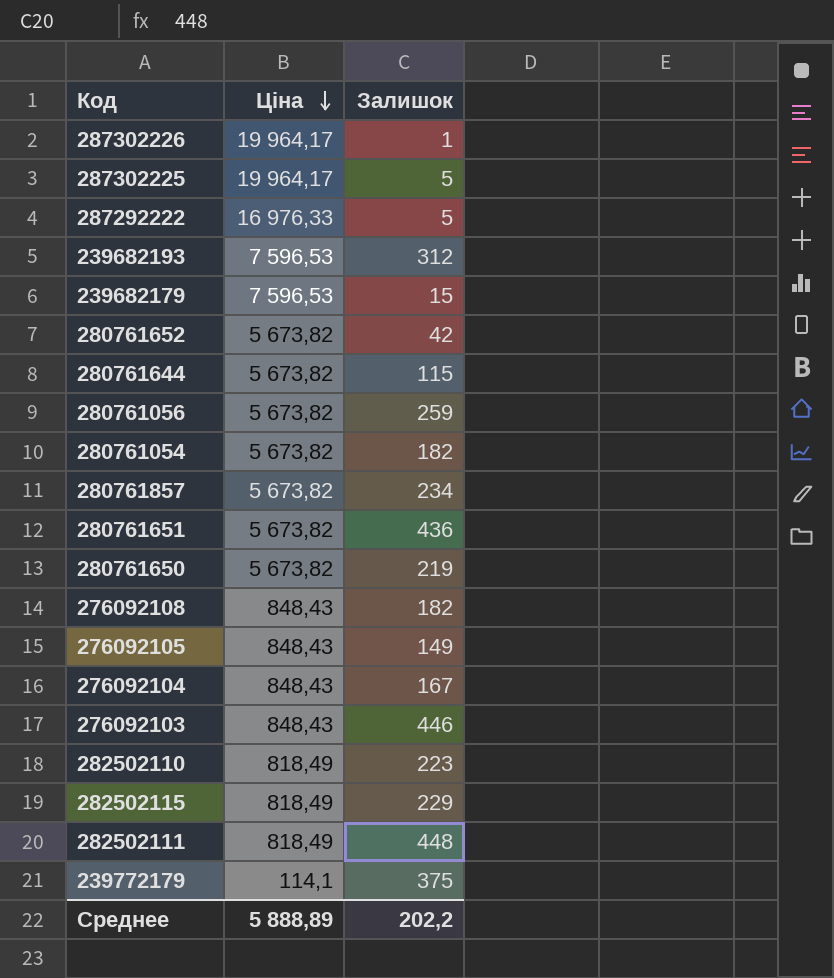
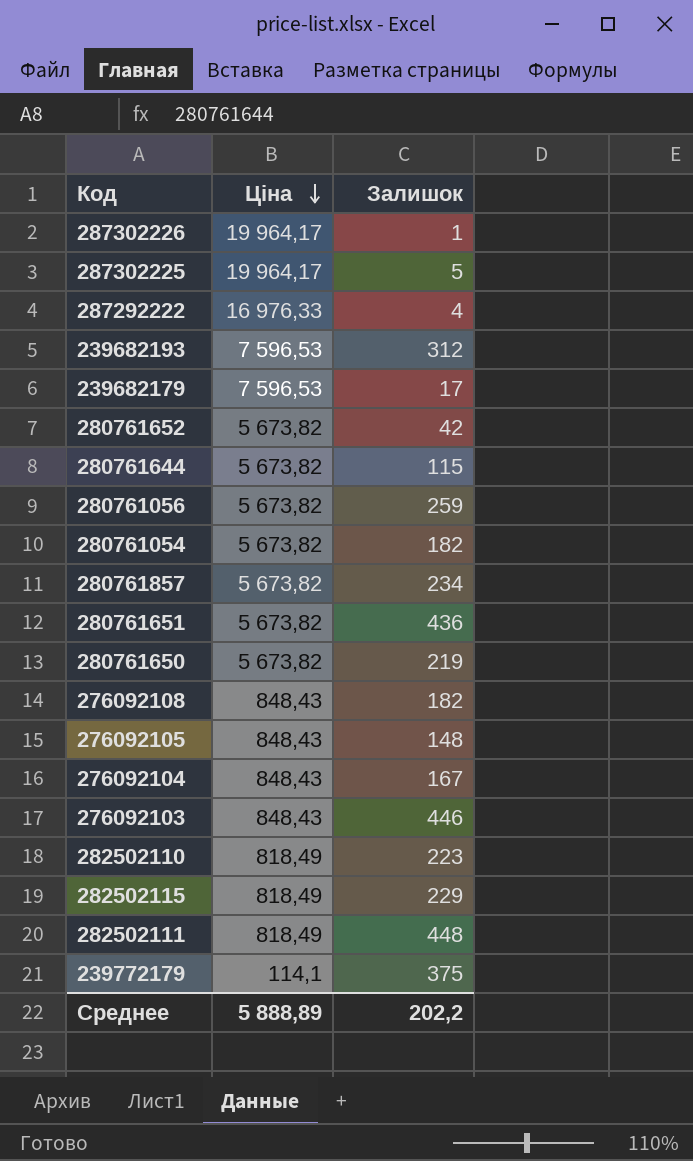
287292222 | Залишок: 5 -> 4
239682179 | Залишок: 15 -> 17
276092105 | Залишок: 149 -> 148

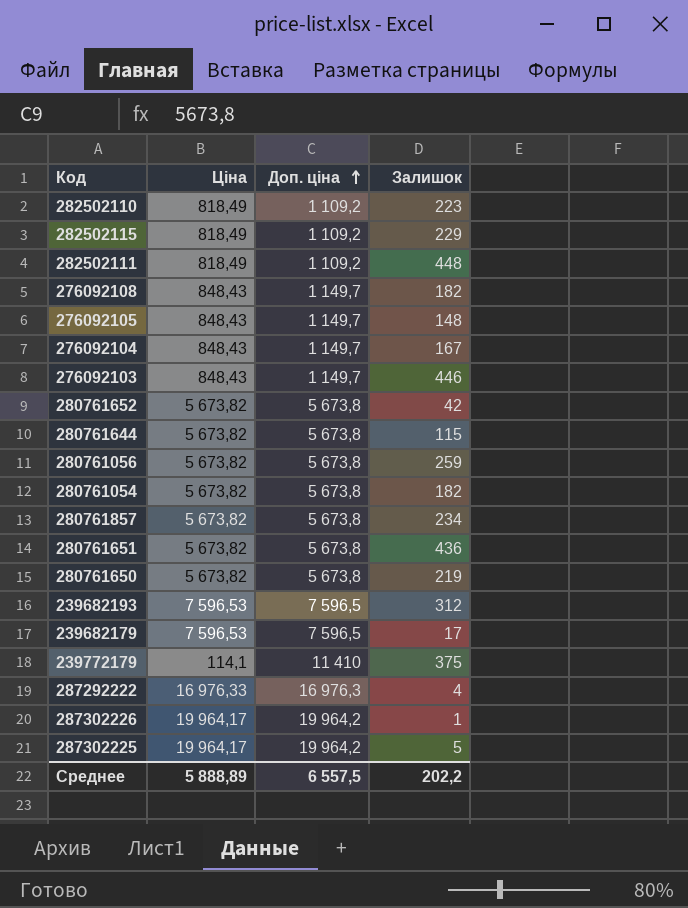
row order: Ціна descending -> Доп. ціна ascending
column Доп. ціна | position: none -> 3

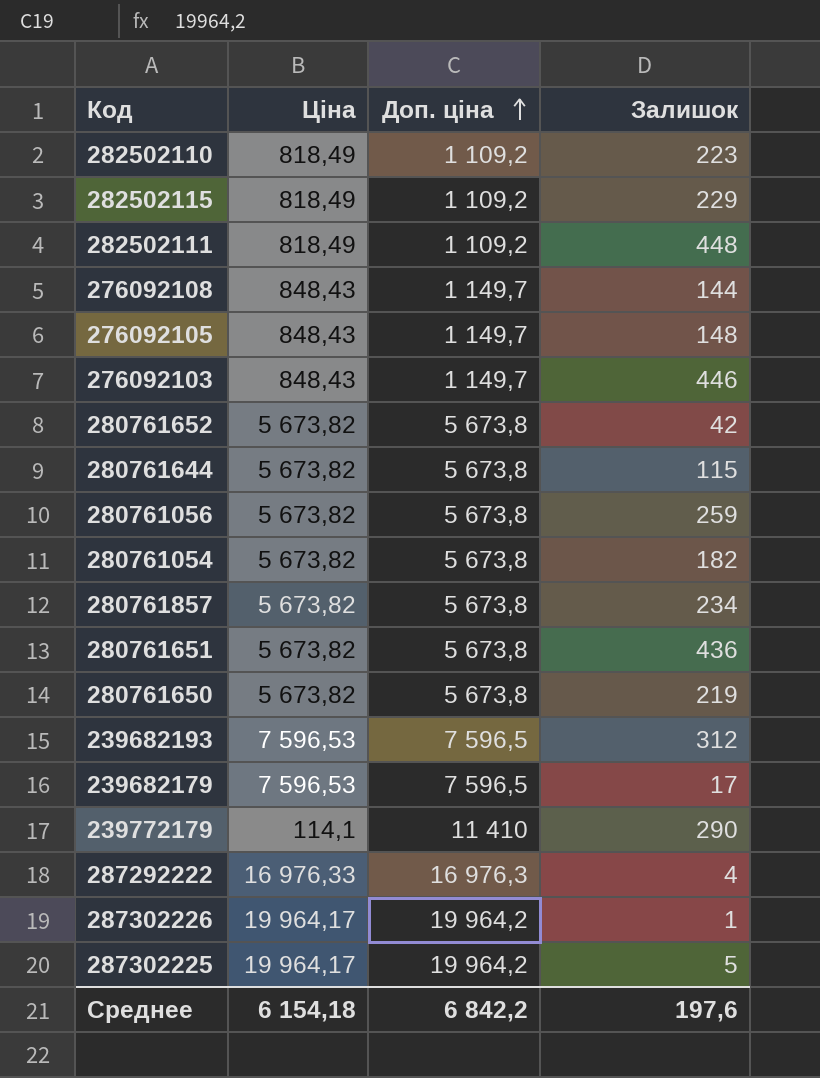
row 276092104: 848,43 | 1 149,7 | 167 -> none
276092108 | Залишок: 182 -> 144
239772179 | Залишок: 375 -> 290
Среднее | Ціна: 5 888,89 -> 6 154,18
Среднее | Доп. ціна: 6 557,5 -> 6 842,2
Среднее | Залишок: 202,2 -> 197,6

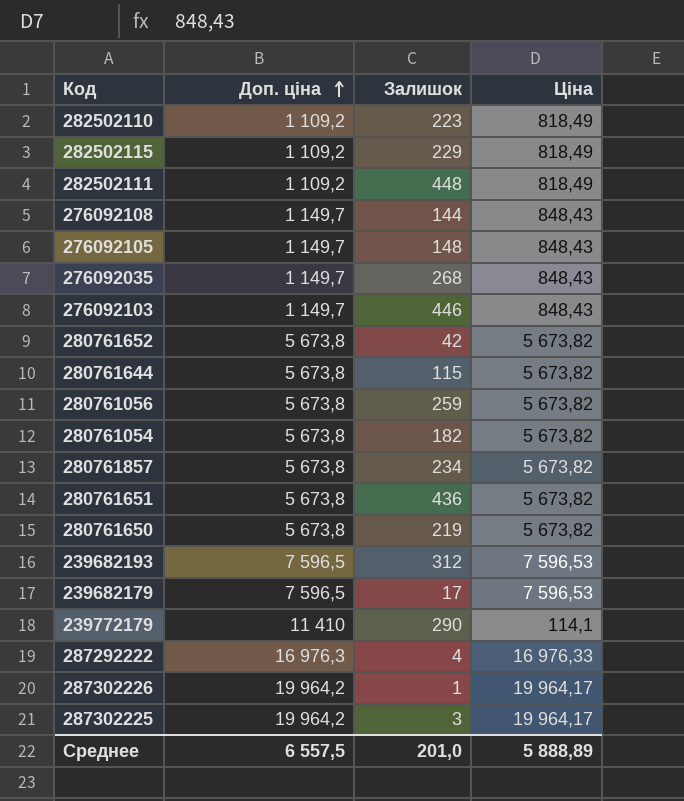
column Ціна | position: 2 -> 4
row 276092035: none -> 1 149,7 | 268 | 848,43
287302225 | Залишок: 5 -> 3
Среднее | Доп. ціна: 6 842,2 -> 6 557,5
Среднее | Залишок: 197,6 -> 201,0
Среднее | Ціна: 6 154,18 -> 5 888,89

